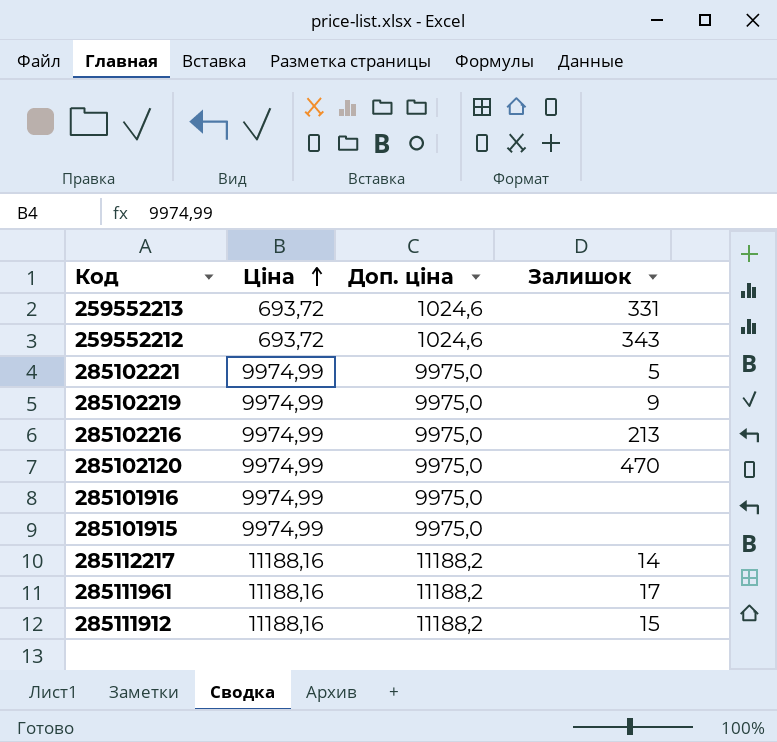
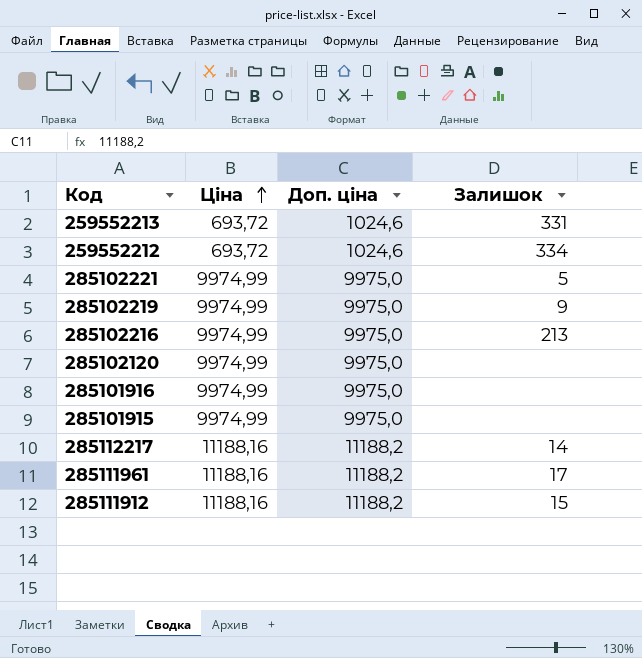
259552212 | Залишок: 343 -> 334
285102120 | Залишок: 470 -> none

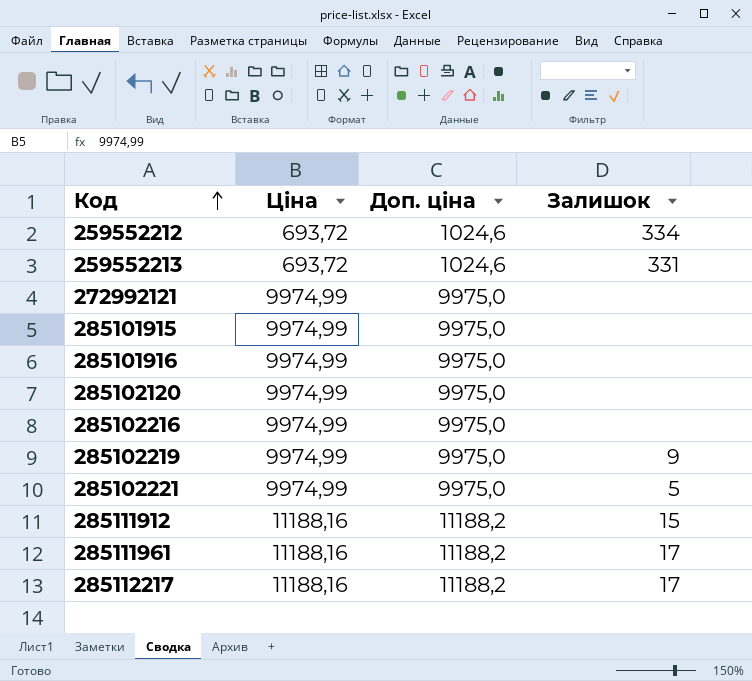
row order: Ціна ascending -> Код ascending
row 272992121: none -> 9974,99 | 9975,0 | none
285102216 | Залишок: 213 -> none
285112217 | Залишок: 14 -> 17

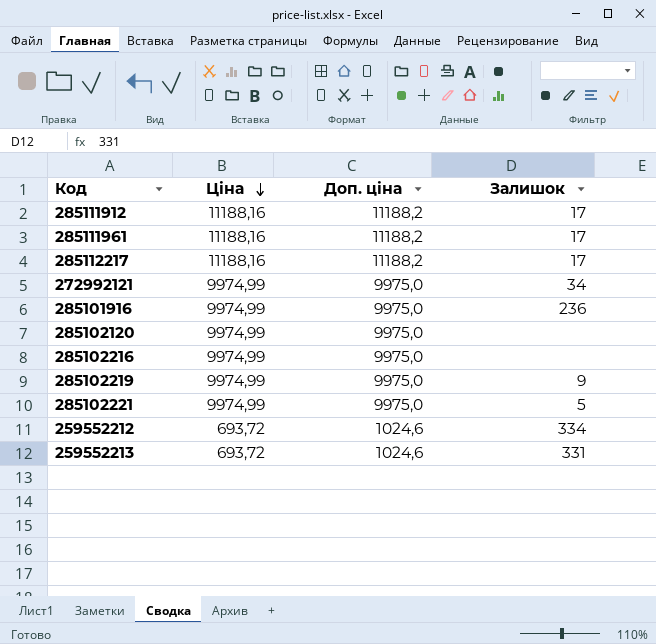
row order: Код ascending -> Ціна descending
row 285101915: 9974,99 | 9975,0 | none -> none
285111912 | Залишок: 15 -> 17
272992121 | Залишок: none -> 34
285101916 | Залишок: none -> 236

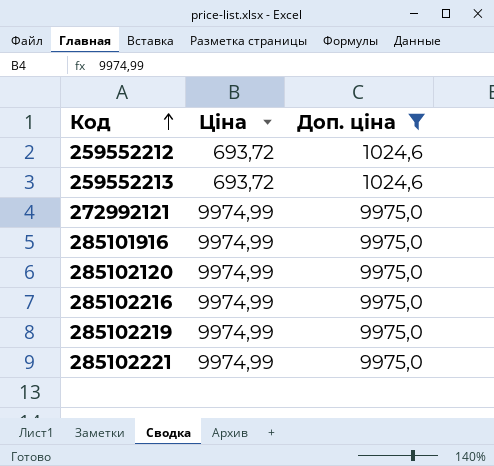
filter: none -> Доп. ціна != 11188,2
row order: Ціна descending -> Код ascending
column Залишок | position: 4 -> none

